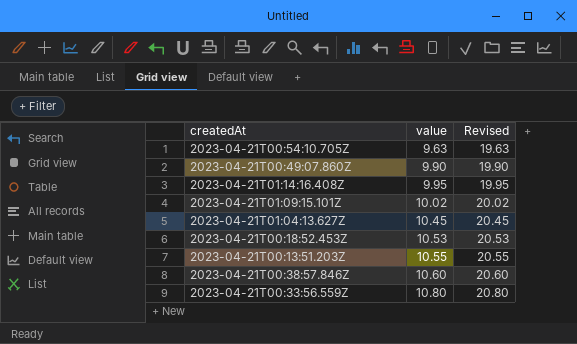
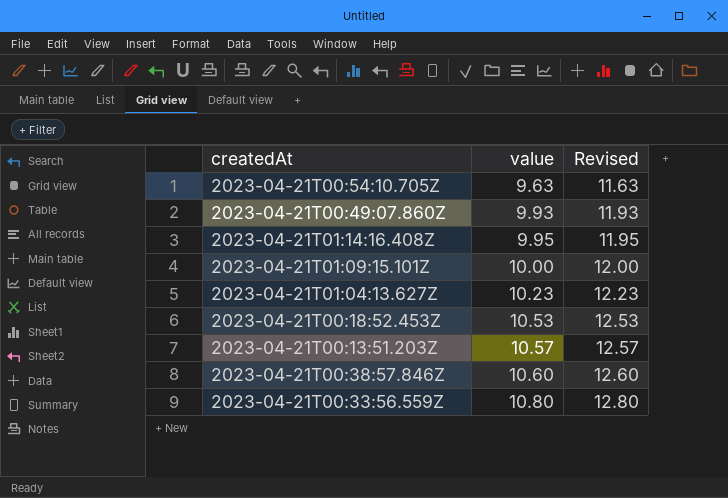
column Revised | formula: [value] + 10 -> [value] + 2
2023-04-21T00:49:07.860Z | value: 9.90 -> 9.93
2023-04-21T01:09:15.101Z | value: 10.02 -> 10.00
2023-04-21T01:04:13.627Z | value: 10.45 -> 10.23
2023-04-21T00:13:51.203Z | value: 10.55 -> 10.57

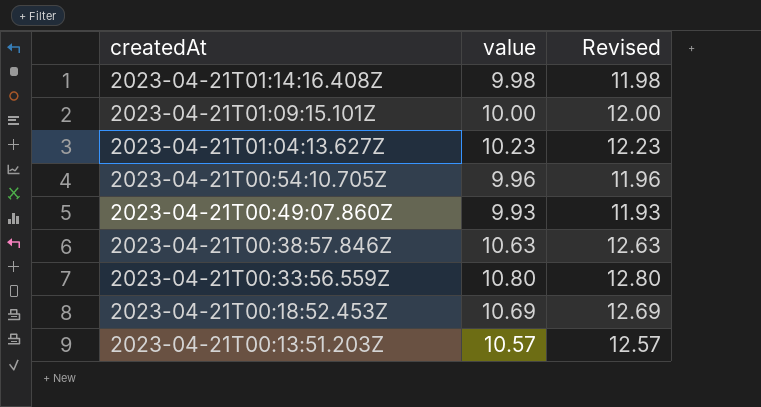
row order: value ascending -> createdAt descending
2023-04-21T01:14:16.408Z | value: 9.95 -> 9.98
2023-04-21T01:14:16.408Z | Revised: 11.95 -> 11.98
2023-04-21T00:54:10.705Z | value: 9.63 -> 9.96
2023-04-21T00:54:10.705Z | Revised: 11.63 -> 11.96
2023-04-21T00:38:57.846Z | value: 10.60 -> 10.63
2023-04-21T00:38:57.846Z | Revised: 12.60 -> 12.63
2023-04-21T00:18:52.453Z | value: 10.53 -> 10.69
2023-04-21T00:18:52.453Z | Revised: 12.53 -> 12.69

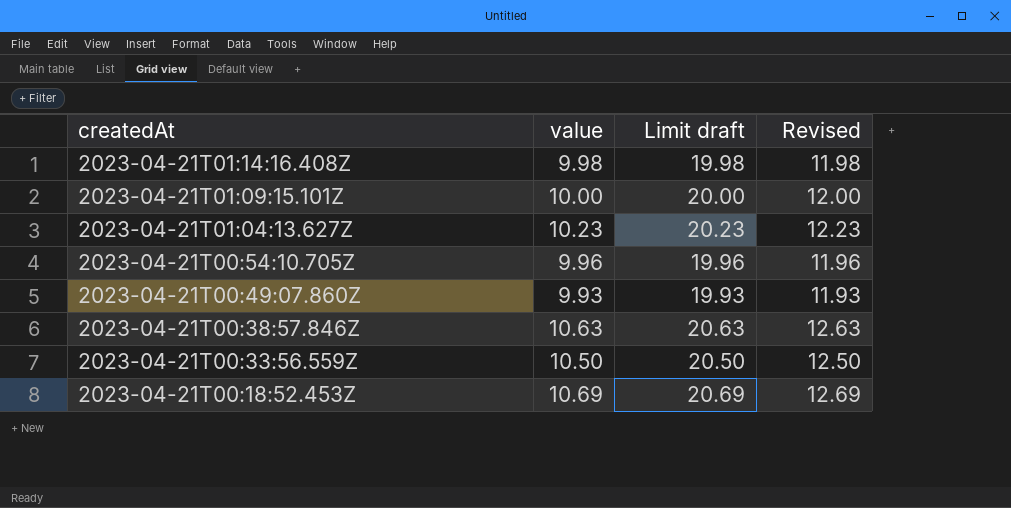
column Limit draft | formula: none -> [value] + 10
row 2023-04-21T00:13:51.203Z: 10.57 | 12.57 -> none
2023-04-21T00:33:56.559Z | value: 10.80 -> 10.50
2023-04-21T00:33:56.559Z | Revised: 12.80 -> 12.50

